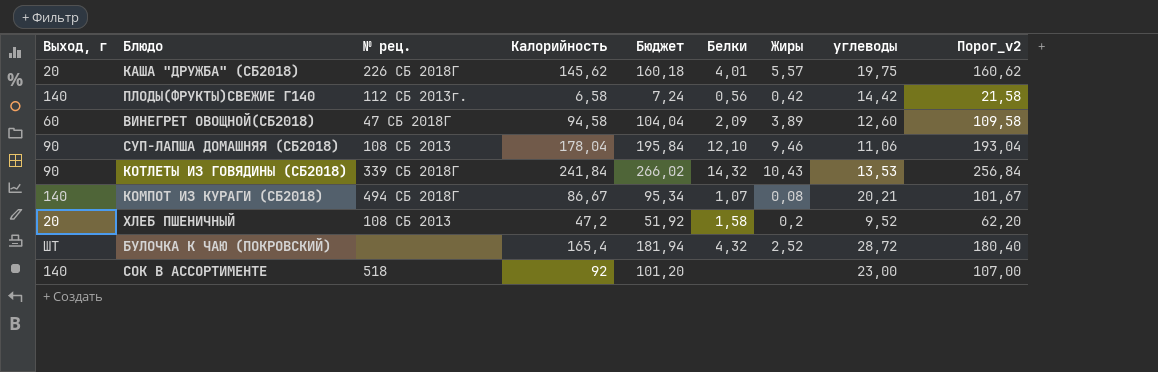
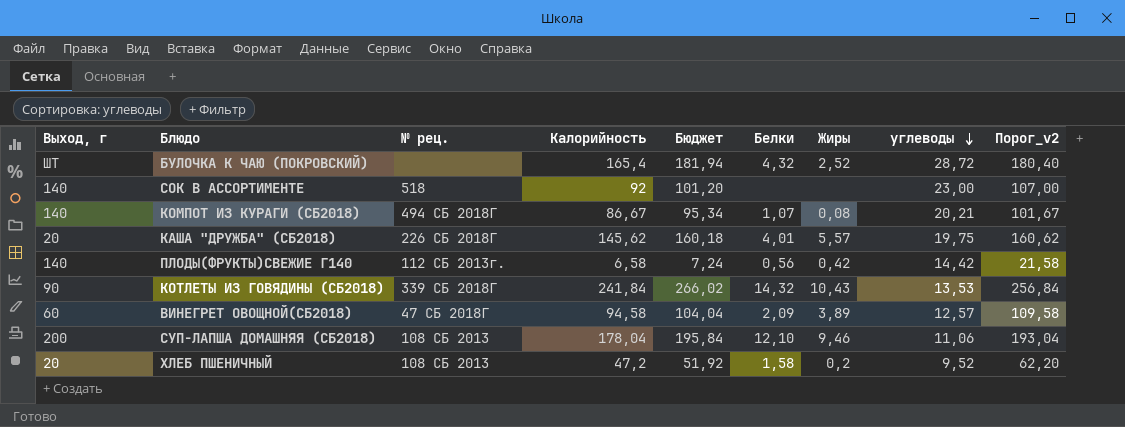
row order: none -> углеводы descending
ВИНЕГРЕТ ОВОЩНОЙ(СБ2018) | углеводы: 12,60 -> 12,57
СУП-ЛАПША ДОМАШНЯЯ (СБ2018) | Выход, г: 90 -> 200

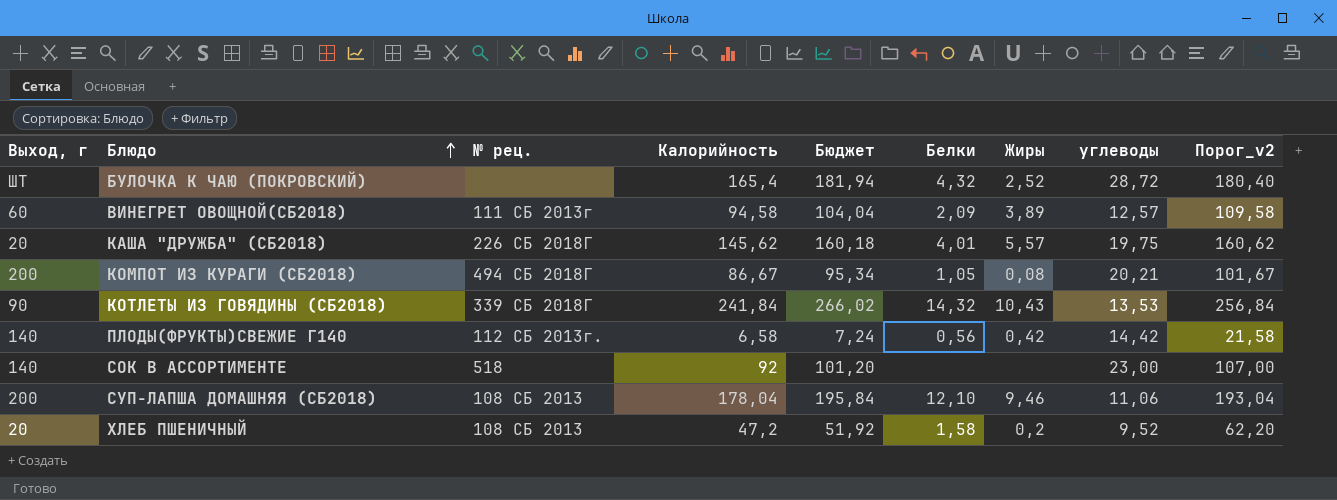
row order: углеводы descending -> Блюдо ascending
ВИНЕГРЕТ ОВОЩНОЙ(СБ2018) | № рец.: 47 СБ 2018Г -> 111 СБ 2013г
КОМПОТ ИЗ КУРАГИ (СБ2018) | Выход, г: 140 -> 200
КОМПОТ ИЗ КУРАГИ (СБ2018) | Белки: 1,07 -> 1,05

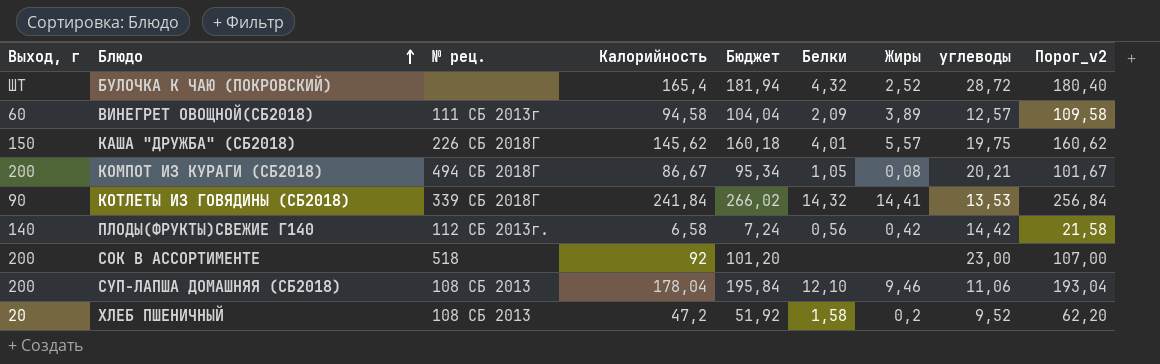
КАША "ДРУЖБА" (СБ2018) | Выход, г: 20 -> 150
КОТЛЕТЫ ИЗ ГОВЯДИНЫ (СБ2018) | Жиры: 10,43 -> 14,41
СОК В АССОРТИМЕНТЕ | Выход, г: 140 -> 200

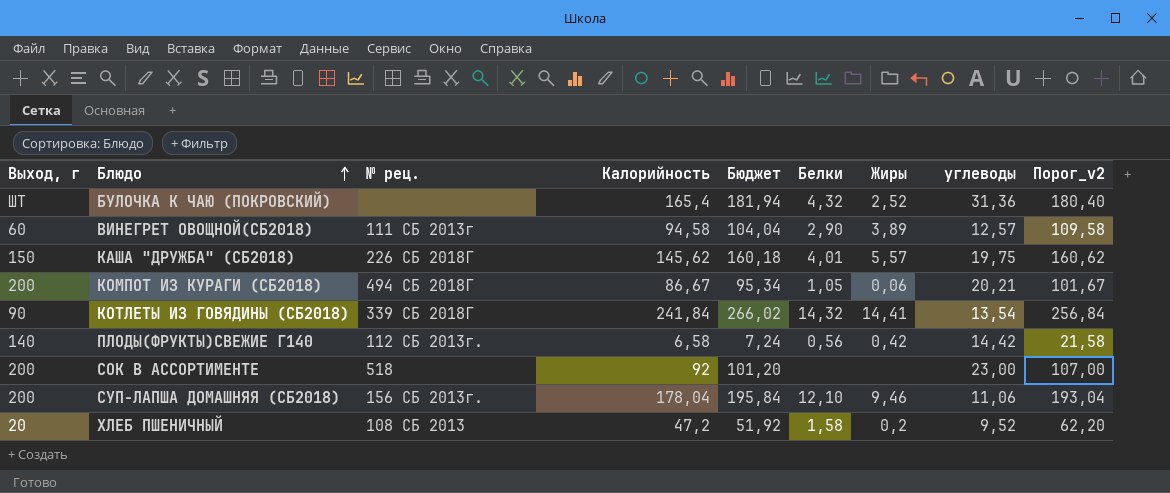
БУЛОЧКА К ЧАЮ (ПОКРОВСКИЙ) | углеводы: 28,72 -> 31,36
ВИНЕГРЕТ ОВОЩНОЙ(СБ2018) | Белки: 2,09 -> 2,90
КОМПОТ ИЗ КУРАГИ (СБ2018) | Жиры: 0,08 -> 0,06
КОТЛЕТЫ ИЗ ГОВЯДИНЫ (СБ2018) | углеводы: 13,53 -> 13,54
СУП-ЛАПША ДОМАШНЯЯ (СБ2018) | № рец.: 108 СБ 2013 -> 156 СБ 2013г.

